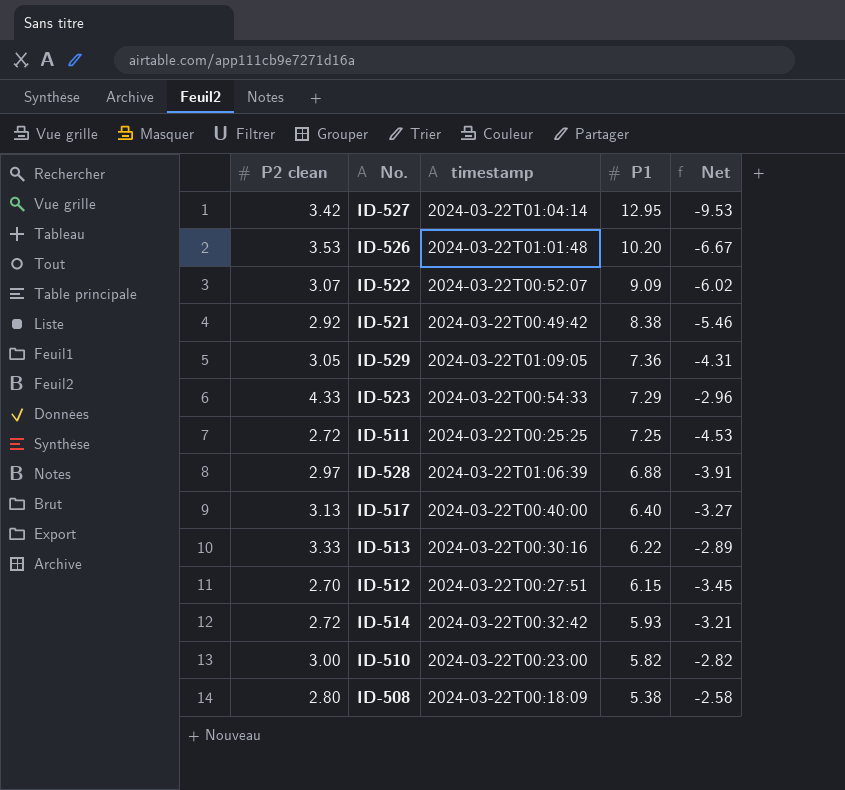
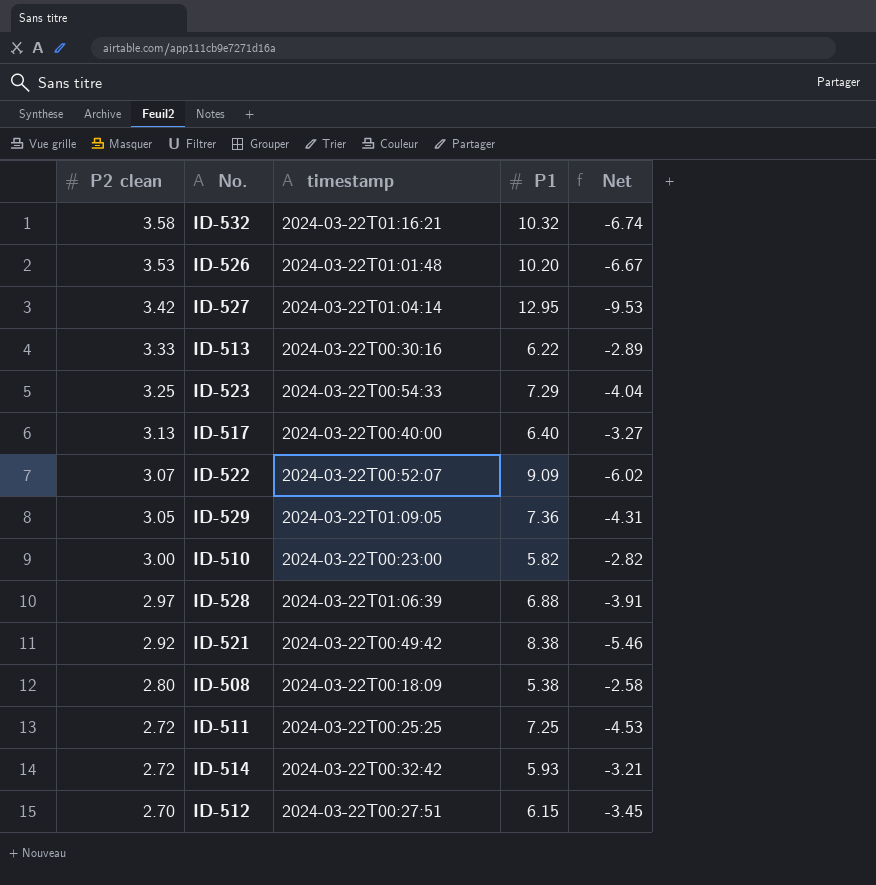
row order: P1 descending -> P2 clean descending
row ID-532: none -> 3.58 | 2024-03-22T01:16:21 | 10.32 | -6.74
ID-523 | P2 clean: 4.33 -> 3.25
ID-523 | Net: -2.96 -> -4.04

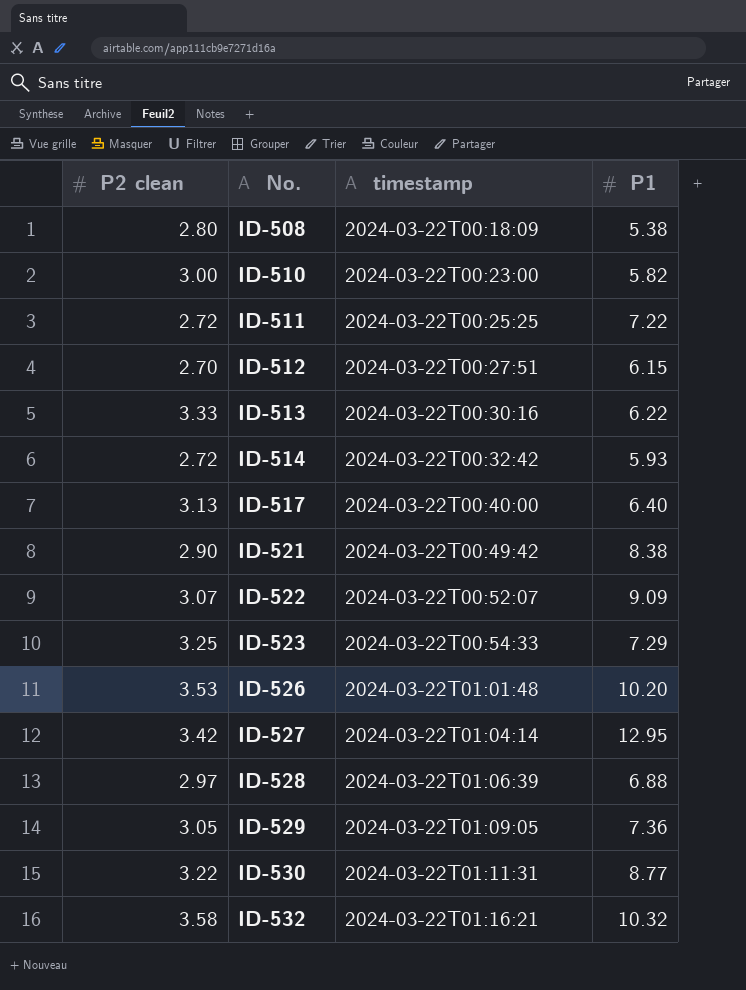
row order: P2 clean descending -> No. ascending
column Net | formula: [P2 clean] - [P1] -> none
ID-511 | P1: 7.25 -> 7.22
ID-521 | P2 clean: 2.92 -> 2.90
row ID-530: none -> 3.22 | 2024-03-22T01:11:31 | 8.77

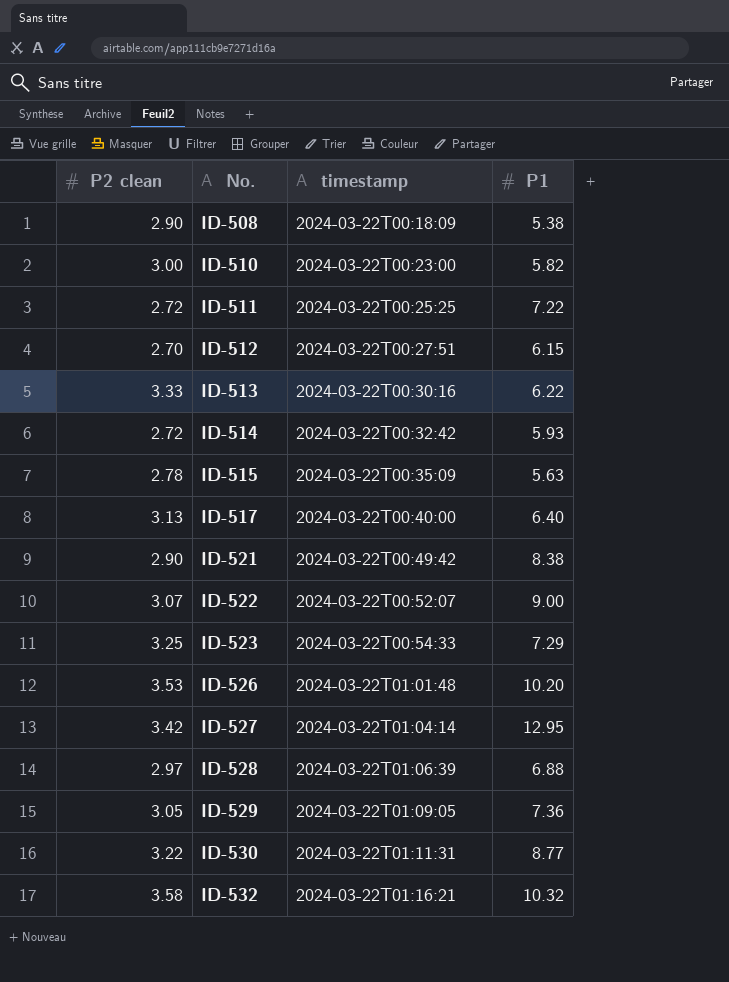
ID-508 | P2 clean: 2.80 -> 2.90
row ID-515: none -> 2.78 | 2024-03-22T00:35:09 | 5.63
ID-522 | P1: 9.09 -> 9.00

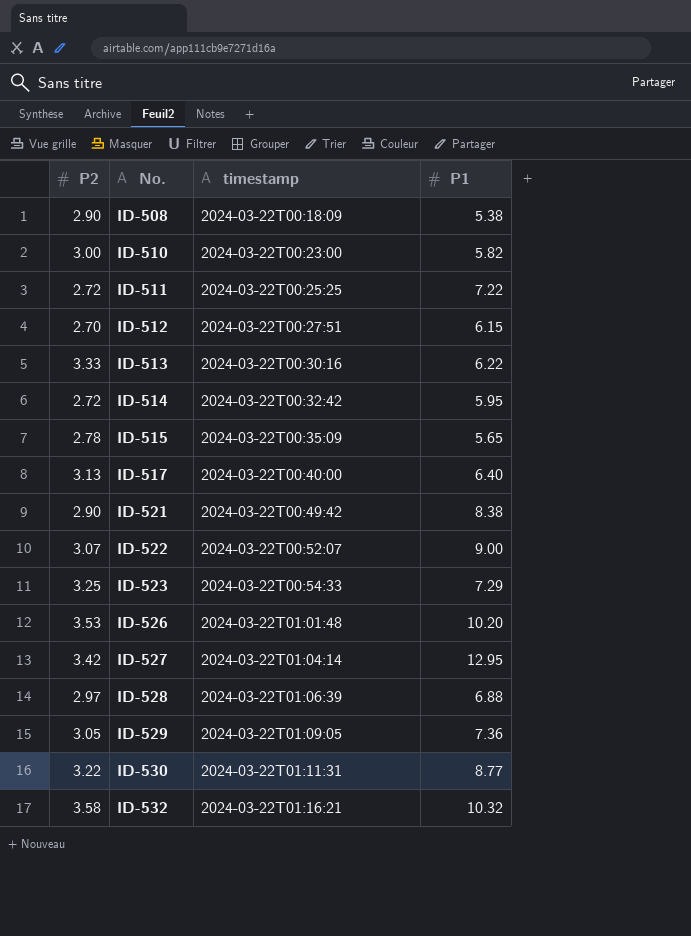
column name: P2 clean -> P2
ID-514 | P1: 5.93 -> 5.95
ID-515 | P1: 5.63 -> 5.65

